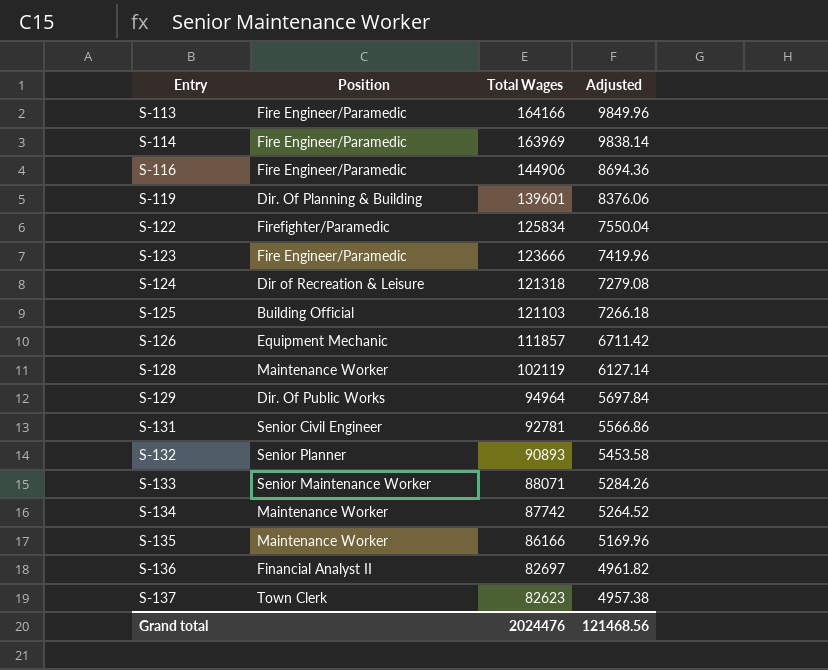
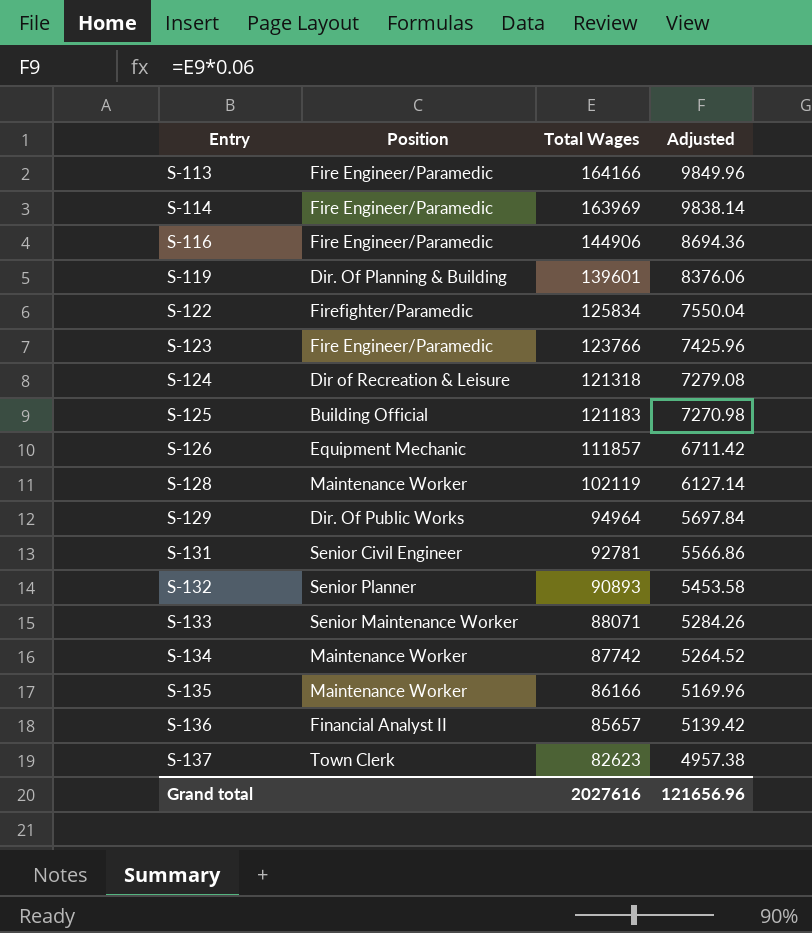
S-123 | Total Wages: 123666 -> 123766
S-123 | Adjusted: 7419.96 -> 7425.96
S-125 | Total Wages: 121103 -> 121183
S-125 | Adjusted: 7266.18 -> 7270.98
S-136 | Total Wages: 82697 -> 85657
S-136 | Adjusted: 4961.82 -> 5139.42
Grand total | Total Wages: 2024476 -> 2027616
Grand total | Adjusted: 121468.56 -> 121656.96

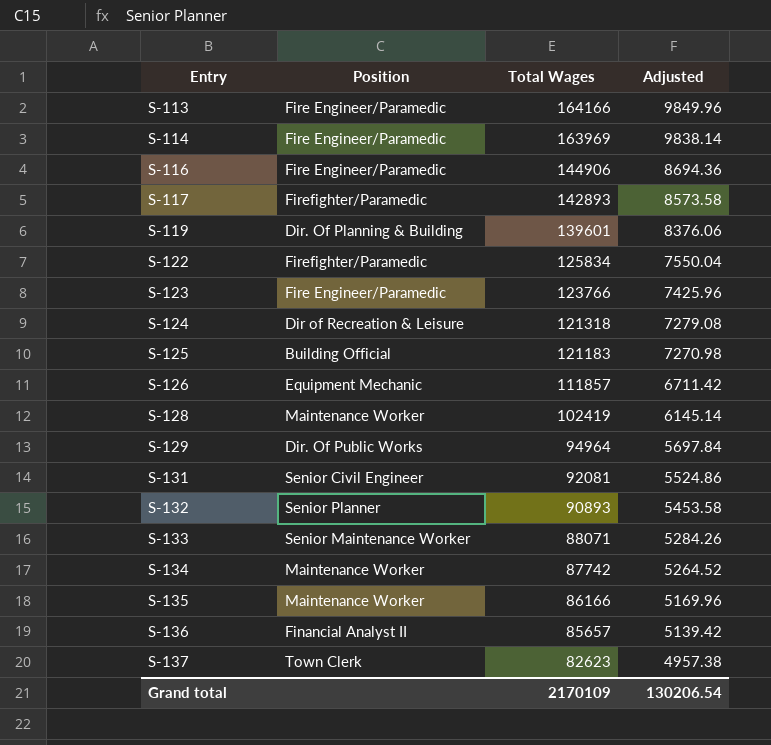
row S-117: none -> Firefighter/Paramedic | 142893 | 8573.58
S-128 | Total Wages: 102119 -> 102419
S-128 | Adjusted: 6127.14 -> 6145.14
S-131 | Total Wages: 92781 -> 92081
S-131 | Adjusted: 5566.86 -> 5524.86
Grand total | Total Wages: 2027616 -> 2170109
Grand total | Adjusted: 121656.96 -> 130206.54

